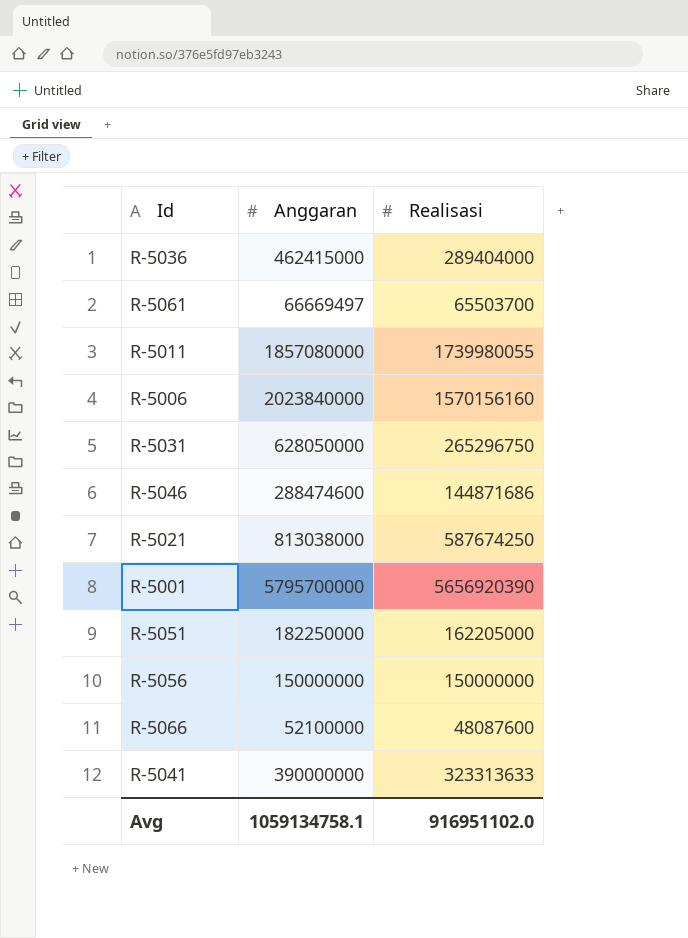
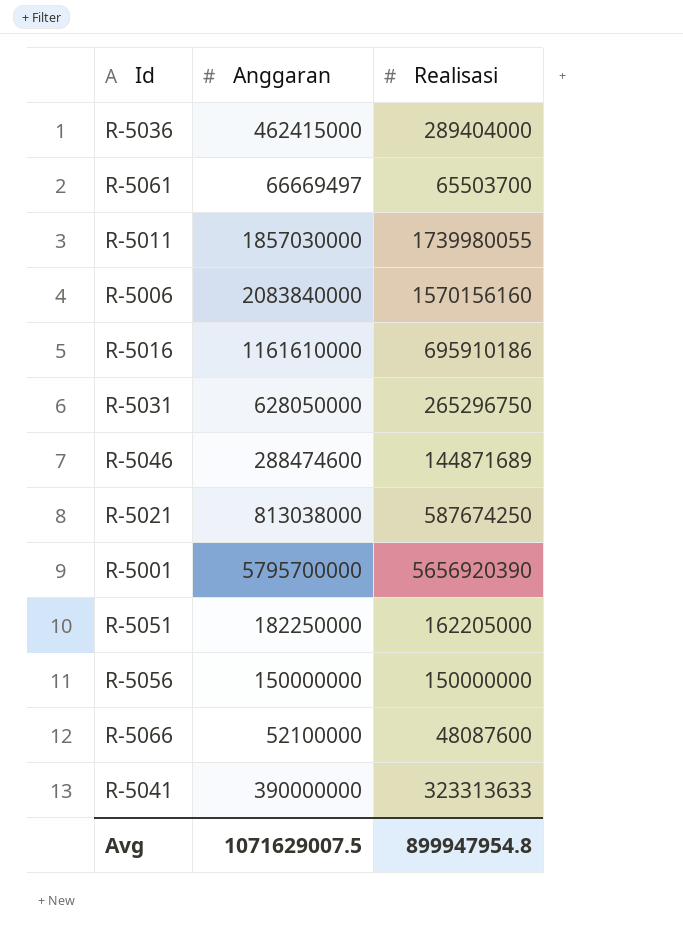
R-5011 | Anggaran: 1857080000 -> 1857030000
R-5006 | Anggaran: 2023840000 -> 2083840000
row R-5016: none -> 1161610000 | 695910186
R-5046 | Realisasi: 144871686 -> 144871689
Avg | Anggaran: 1059134758.1 -> 1071629007.5
Avg | Realisasi: 916951102.0 -> 899947954.8

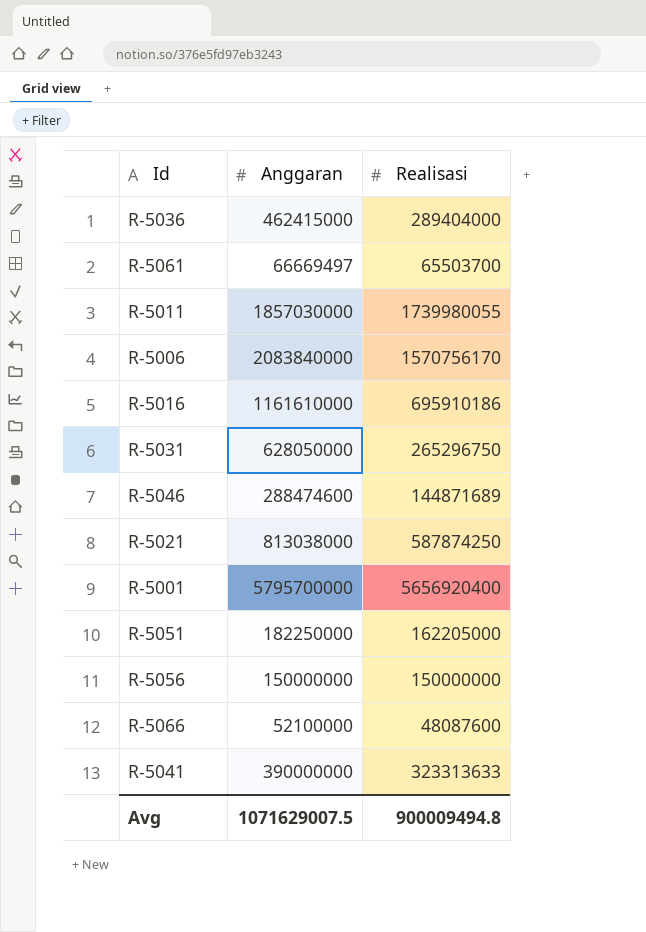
R-5006 | Realisasi: 1570156160 -> 1570756170
R-5021 | Realisasi: 587674250 -> 587874250
R-5001 | Realisasi: 5656920390 -> 5656920400
Avg | Realisasi: 899947954.8 -> 900009494.8

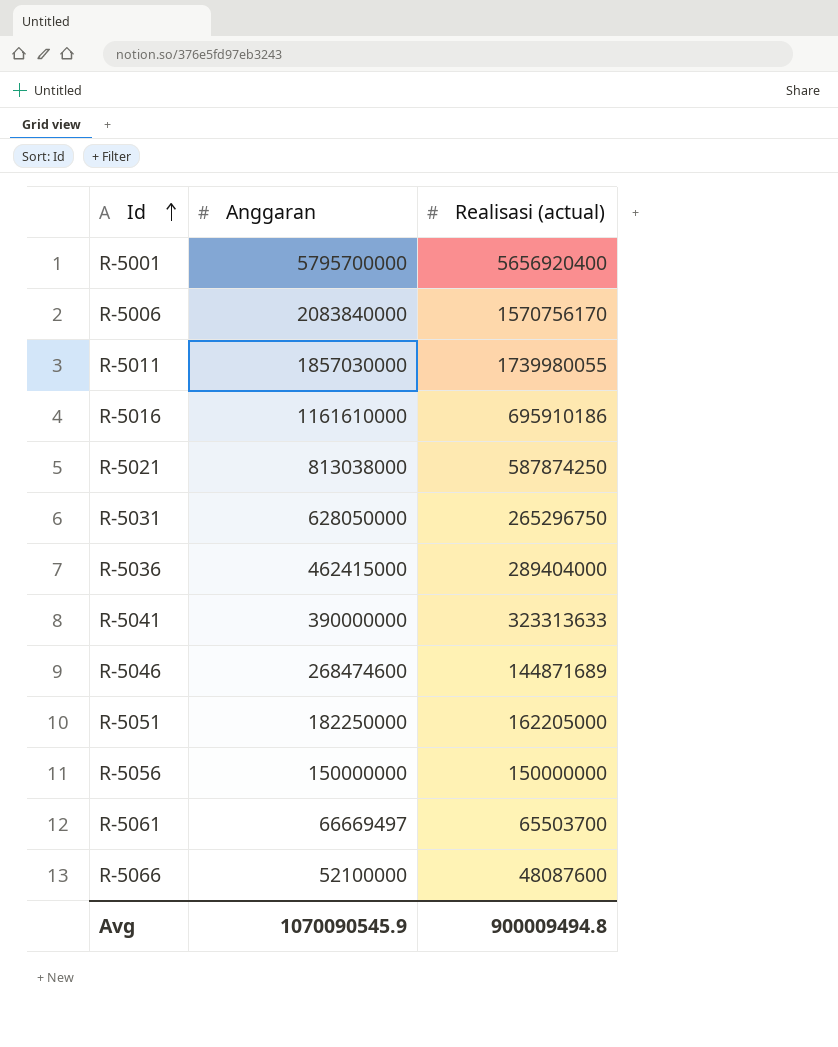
row order: none -> Id ascending
column name: Realisasi -> Realisasi (actual)
R-5046 | Anggaran: 288474600 -> 268474600
Avg | Anggaran: 1071629007.5 -> 1070090545.9

